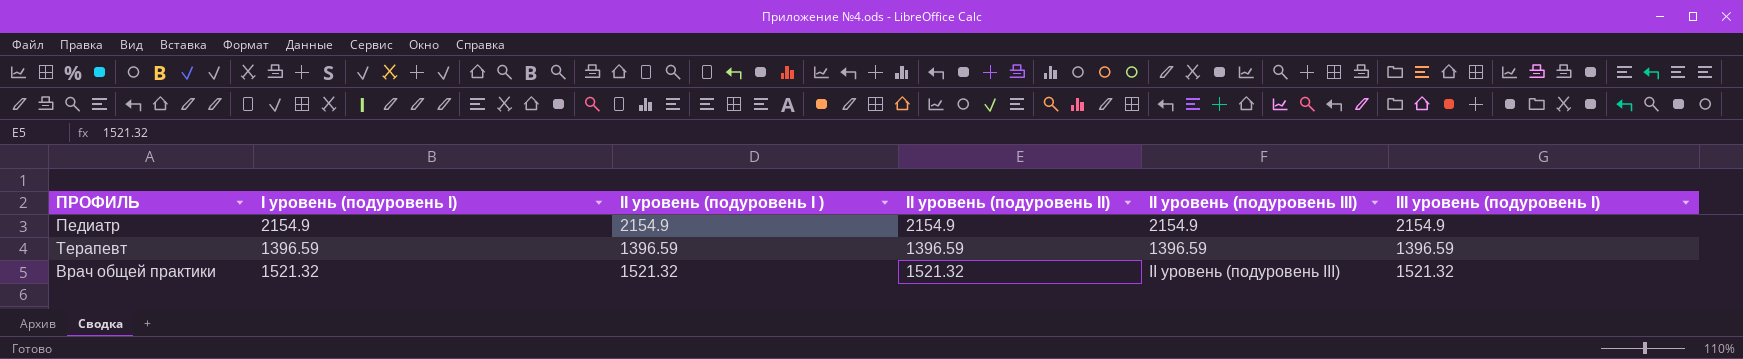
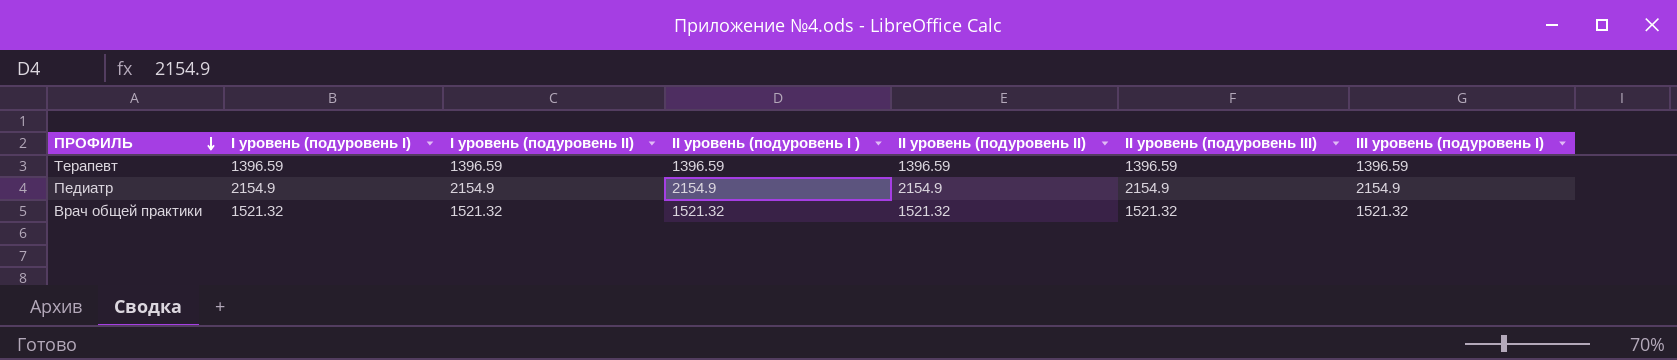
row order: none -> ПРОФИЛЬ descending
column I уровень (подуровень II) | position: none -> 3
Врач общей практики | II уровень (подуровень III): II уровень (подуровень III) -> 1521.32

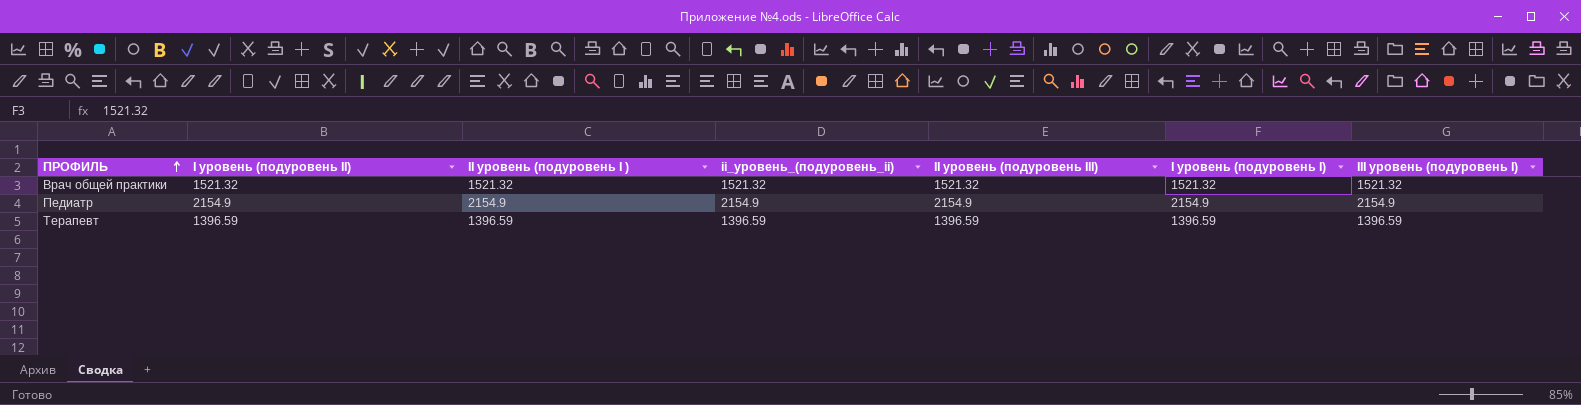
row order: ПРОФИЛЬ descending -> ПРОФИЛЬ ascending
column name: II уровень (подуровень II) -> ii_уровень_(подуровень_ii)
column I уровень (подуровень I) | position: 2 -> 6

